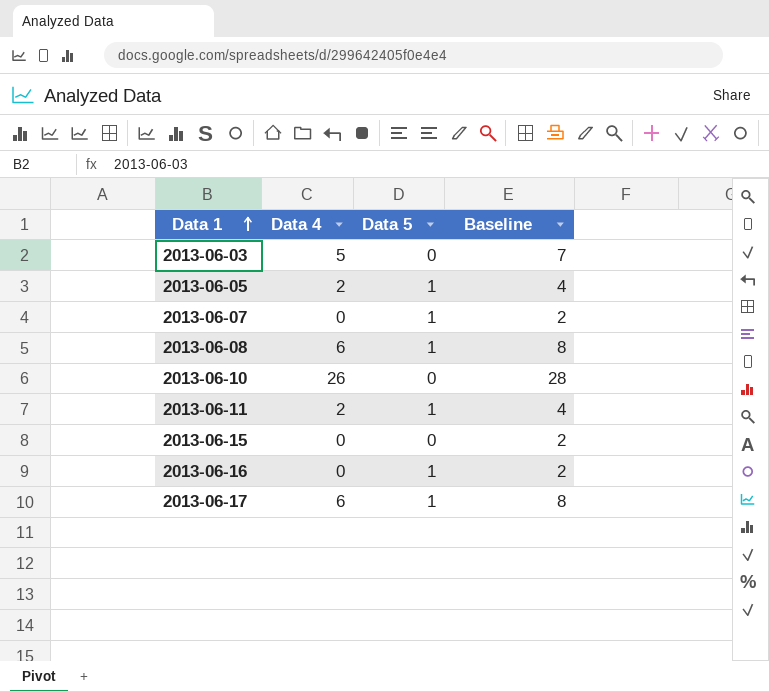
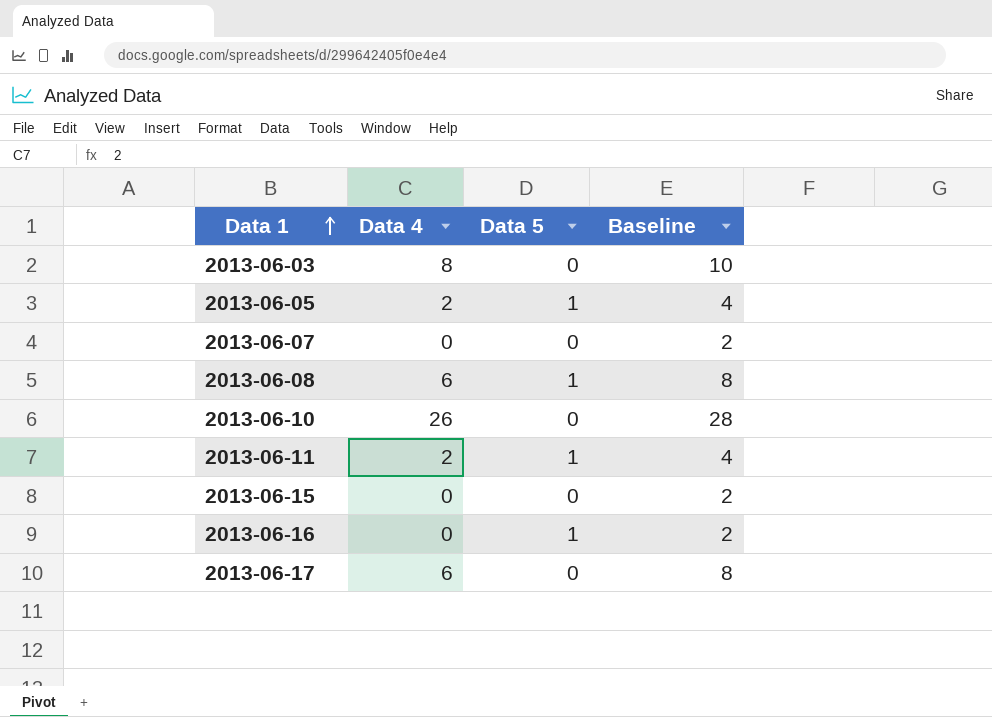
2013-06-03 | Data 4: 5 -> 8
2013-06-03 | Baseline: 7 -> 10
2013-06-07 | Data 5: 1 -> 0
2013-06-17 | Data 5: 1 -> 0

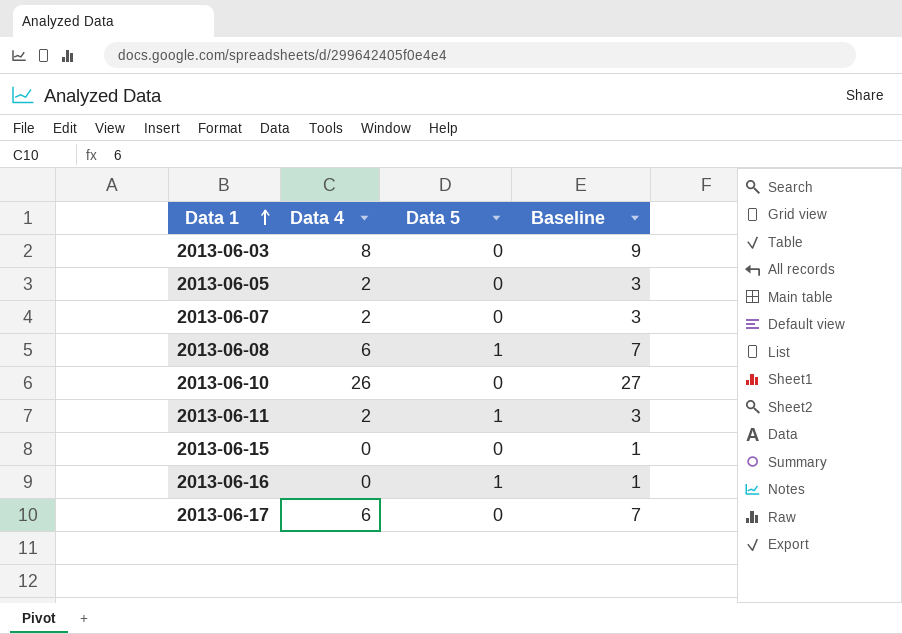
column Baseline | formula: [Data 4] + 2 -> [Data 4] + 1
2013-06-05 | Data 5: 1 -> 0
2013-06-07 | Data 4: 0 -> 2

